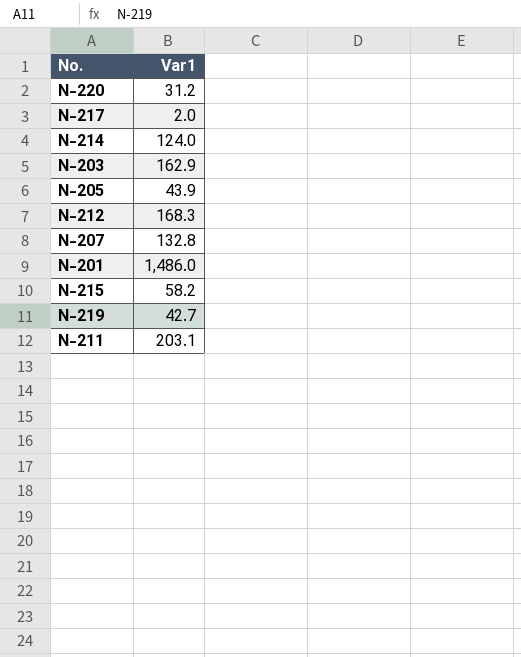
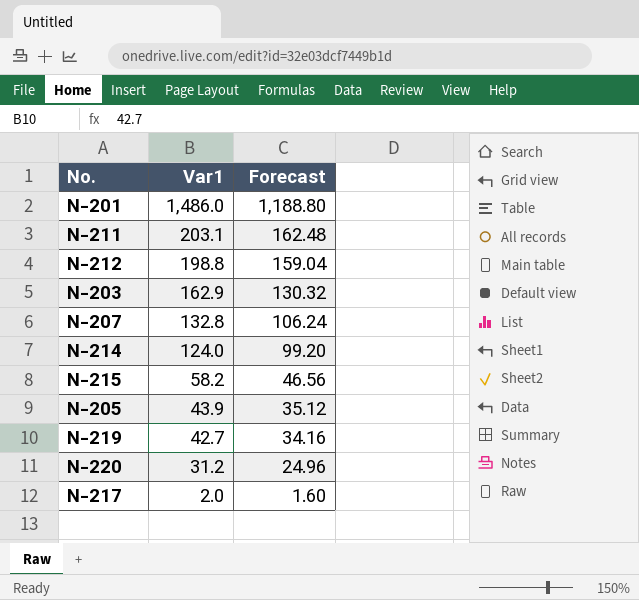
row order: none -> Var1 descending
column Forecast | formula: none -> [Var1] * 0.8
N-212 | Var1: 168.3 -> 198.8

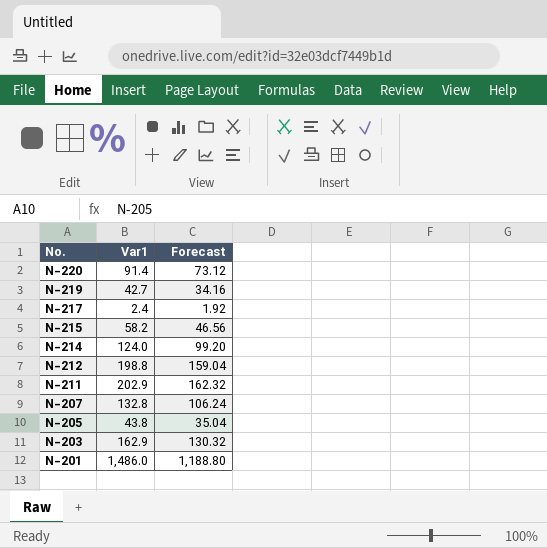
row order: Var1 descending -> No. descending
N-220 | Var1: 31.2 -> 91.4
N-220 | Forecast: 24.96 -> 73.12
N-217 | Var1: 2.0 -> 2.4
N-217 | Forecast: 1.60 -> 1.92
N-211 | Var1: 203.1 -> 202.9
N-211 | Forecast: 162.48 -> 162.32
N-205 | Var1: 43.9 -> 43.8
N-205 | Forecast: 35.12 -> 35.04

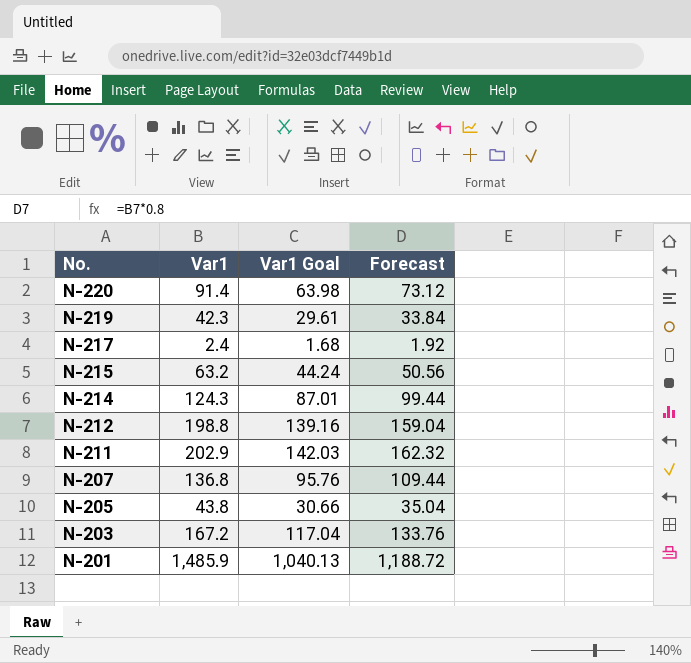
column Var1 Goal | formula: none -> [Var1] * 0.7
N-219 | Var1: 42.7 -> 42.3
N-219 | Forecast: 34.16 -> 33.84
N-215 | Var1: 58.2 -> 63.2
N-215 | Forecast: 46.56 -> 50.56
N-214 | Var1: 124.0 -> 124.3
N-214 | Forecast: 99.20 -> 99.44
N-207 | Var1: 132.8 -> 136.8
N-207 | Forecast: 106.24 -> 109.44
N-203 | Var1: 162.9 -> 167.2
N-203 | Forecast: 130.32 -> 133.76
N-201 | Var1: 1,486.0 -> 1,485.9
N-201 | Forecast: 1,188.80 -> 1,188.72

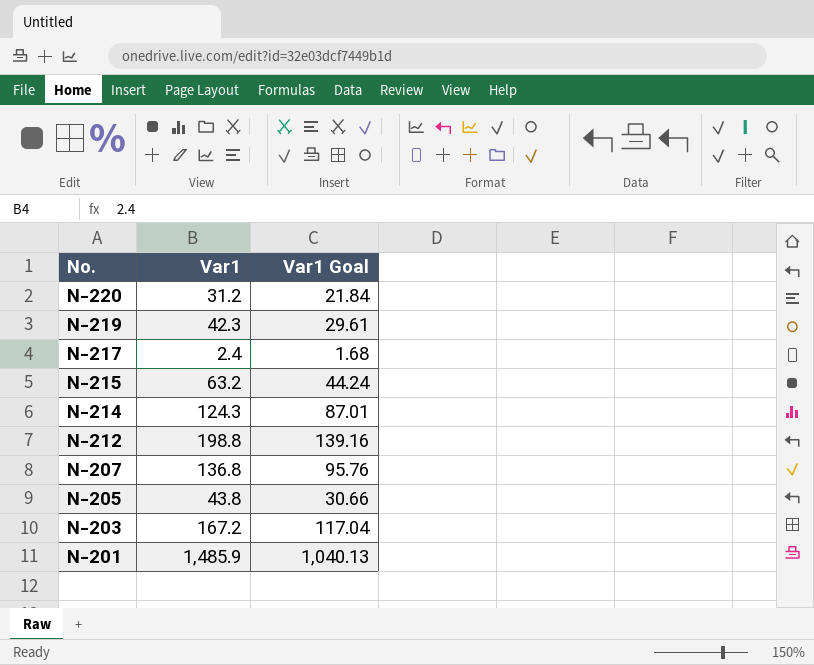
column Forecast | formula: [Var1] * 0.8 -> none
row N-211: 202.9 | 142.03 | 162.32 -> none
N-220 | Var1: 91.4 -> 31.2
N-220 | Var1 Goal: 63.98 -> 21.84

